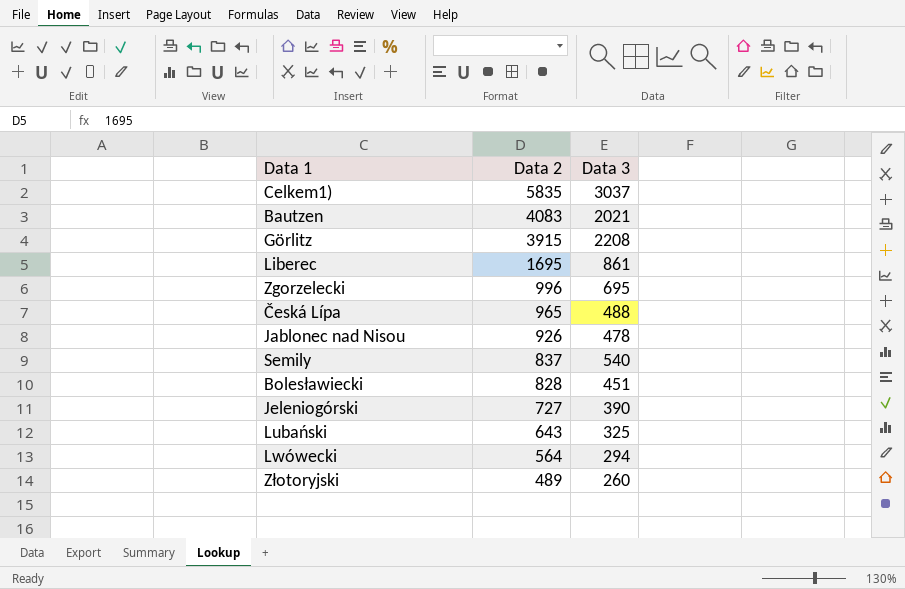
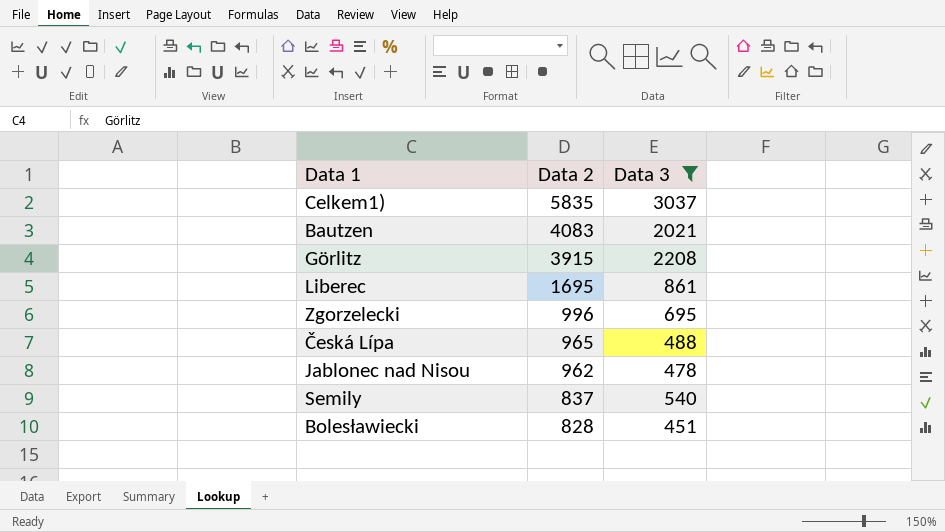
filter: none -> Data 3 >= 451
Jablonec nad Nisou | Data 2: 926 -> 962

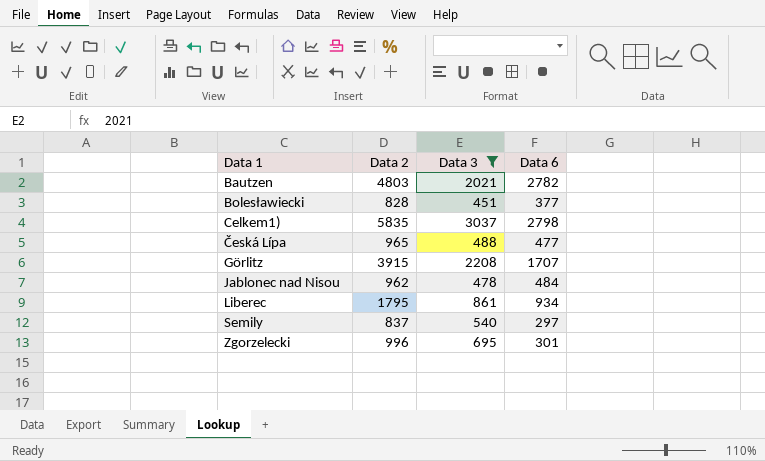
row order: Data 2 descending -> Data 1 ascending
column Data 6 | formula: none -> [Data 2] - [Data 3]
Bautzen | Data 2: 4083 -> 4803
Liberec | Data 2: 1695 -> 1795

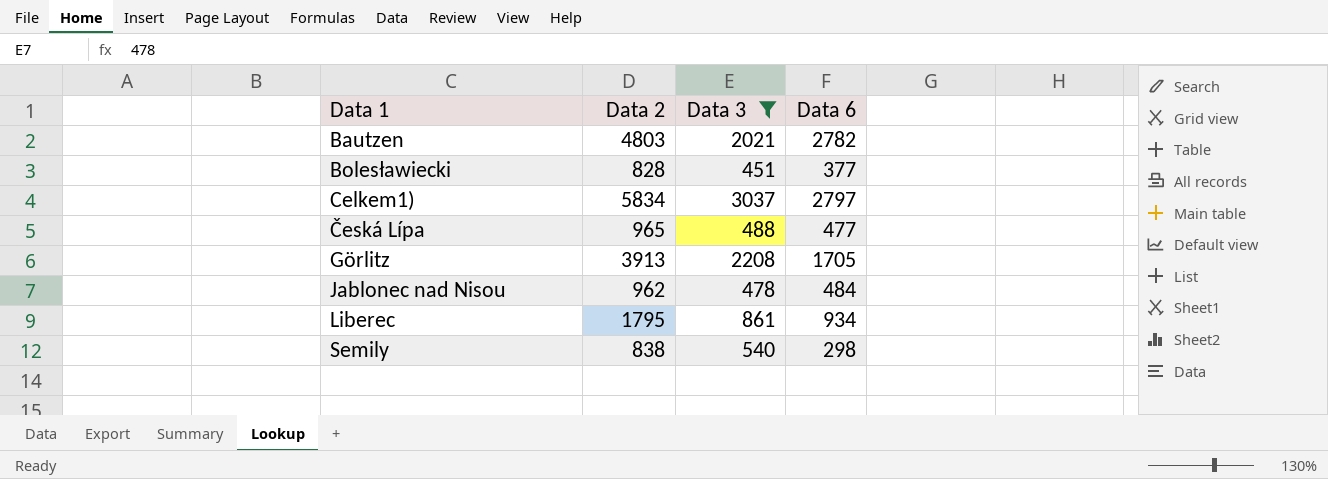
row Zgorzelecki: 996 | 695 | 301 -> none
Celkem1) | Data 2: 5835 -> 5834
Celkem1) | Data 6: 2798 -> 2797
Görlitz | Data 2: 3915 -> 3913
Görlitz | Data 6: 1707 -> 1705
Semily | Data 2: 837 -> 838
Semily | Data 6: 297 -> 298

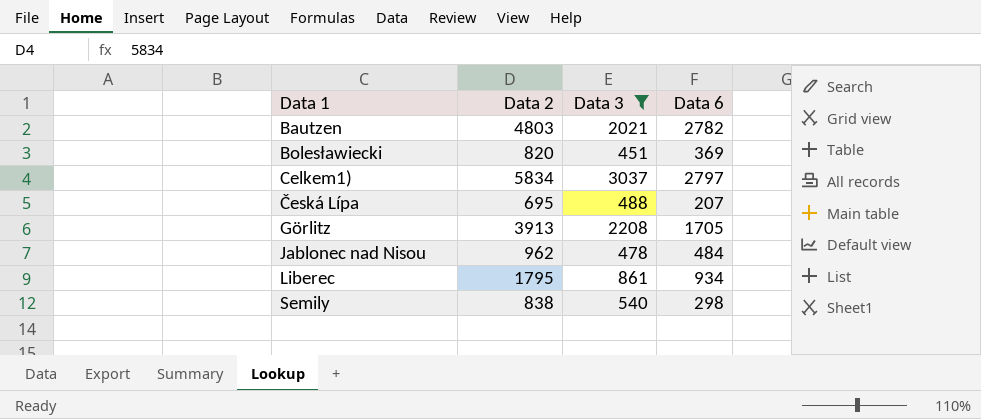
Bolesławiecki | Data 2: 828 -> 820
Bolesławiecki | Data 6: 377 -> 369
Česká Lípa | Data 2: 965 -> 695
Česká Lípa | Data 6: 477 -> 207

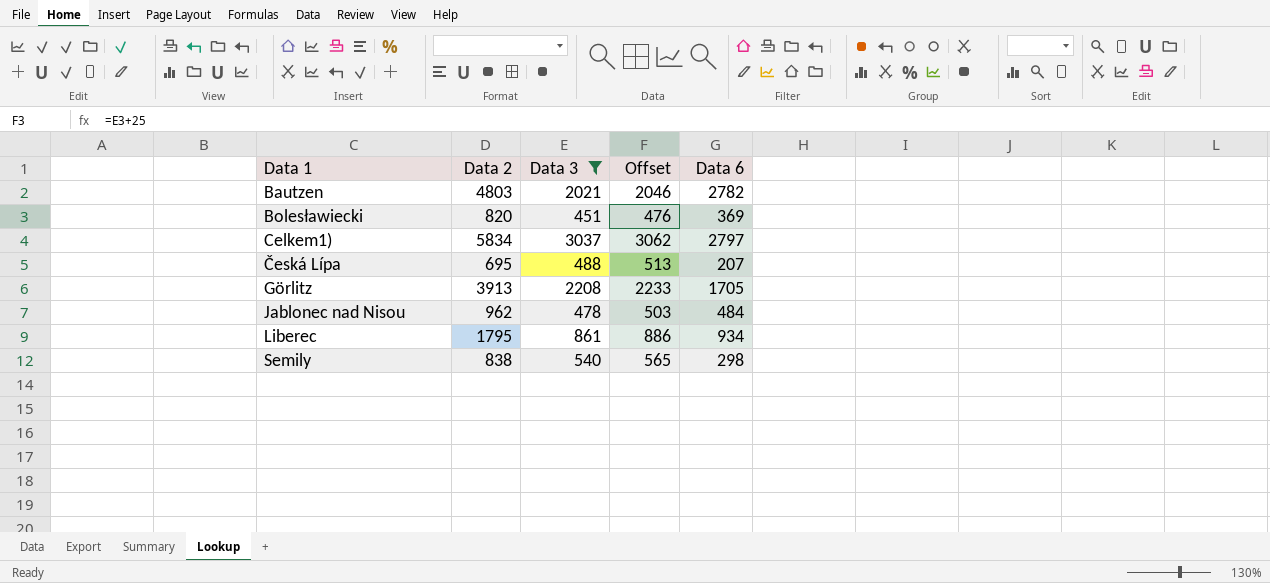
column Offset | formula: none -> [Data 3] + 25

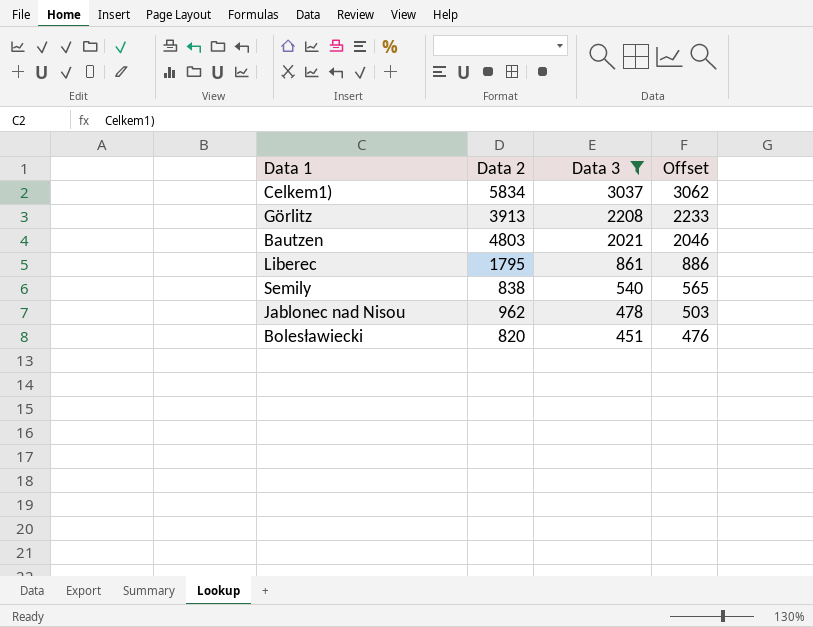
row order: Data 1 ascending -> Data 3 descending
column Data 6 | formula: [Data 2] - [Data 3] -> none
row Česká Lípa: 695 | 488 | 513 | 207 -> none

